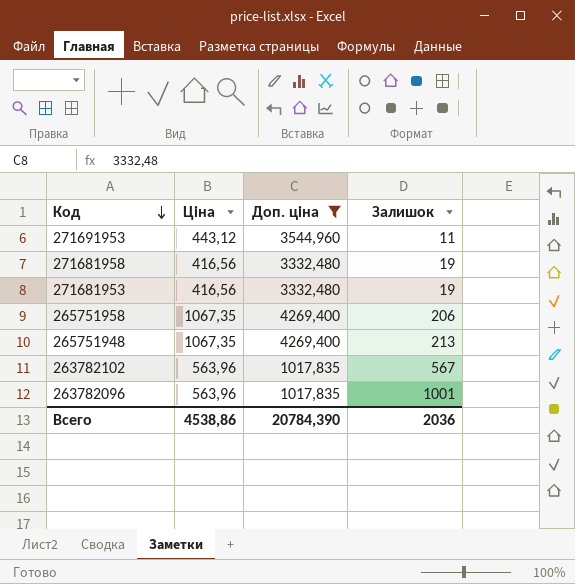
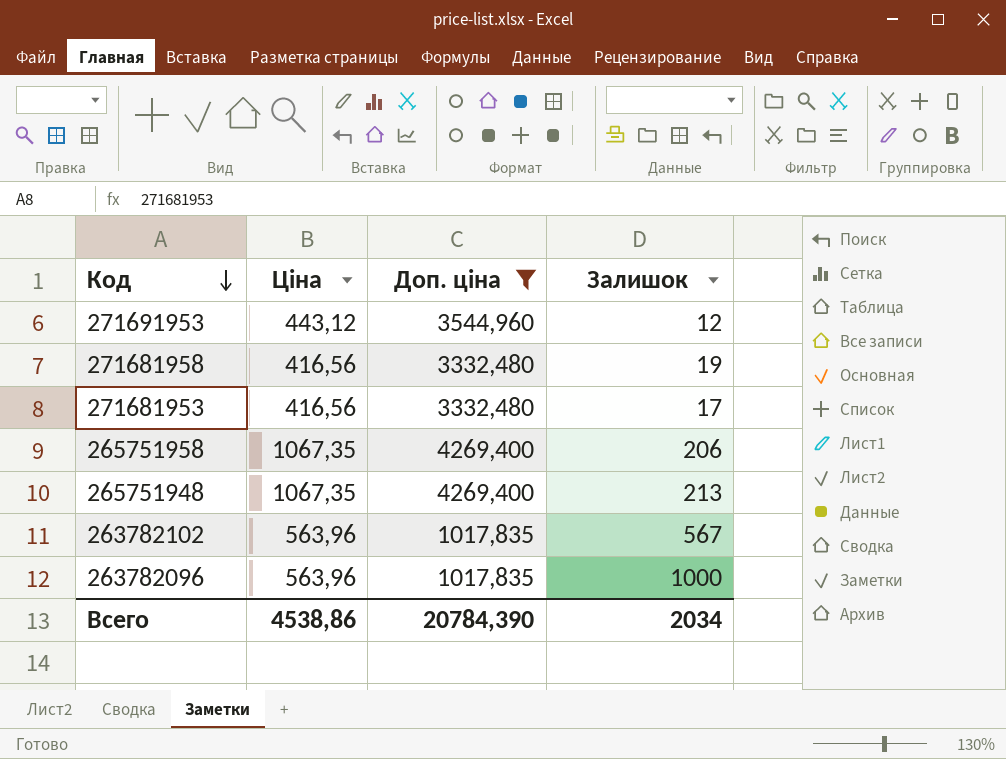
271691953 | Залишок: 11 -> 12
271681953 | Залишок: 19 -> 17
263782096 | Залишок: 1001 -> 1000
Всего | Залишок: 2036 -> 2034

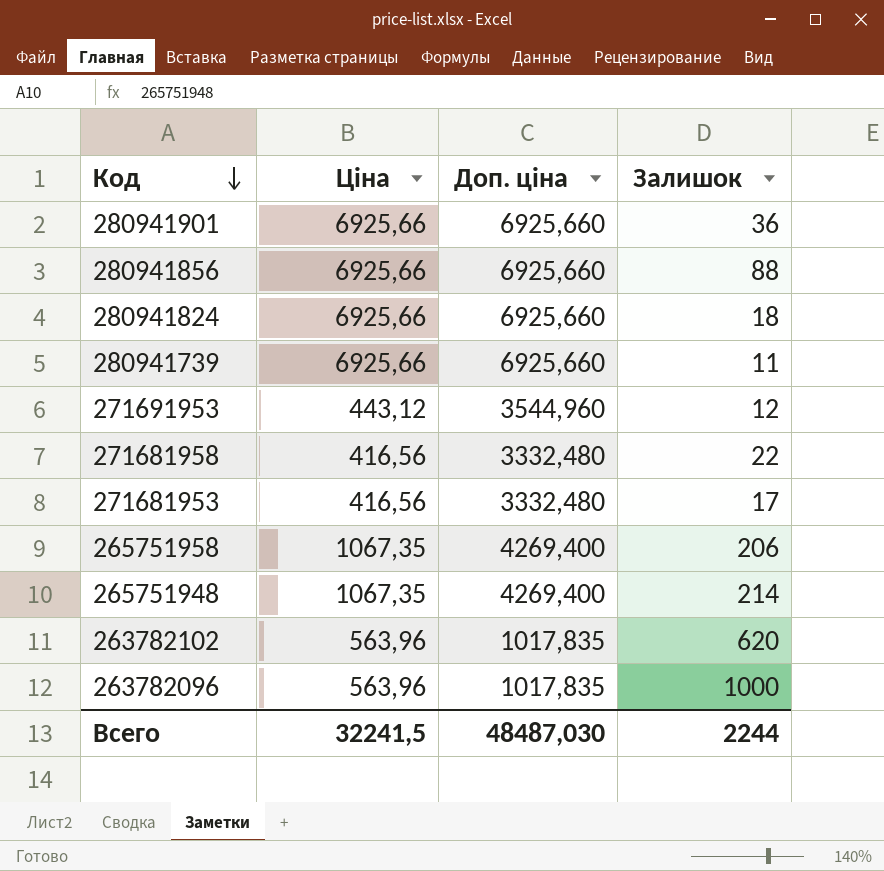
filter: Доп. ціна != 6925,660 -> none
271681958 | Залишок: 19 -> 22
265751948 | Залишок: 213 -> 214
263782102 | Залишок: 567 -> 620
Всего | Ціна: 4538,86 -> 32241,5
Всего | Доп. ціна: 20784,390 -> 48487,030
Всего | Залишок: 2034 -> 2244

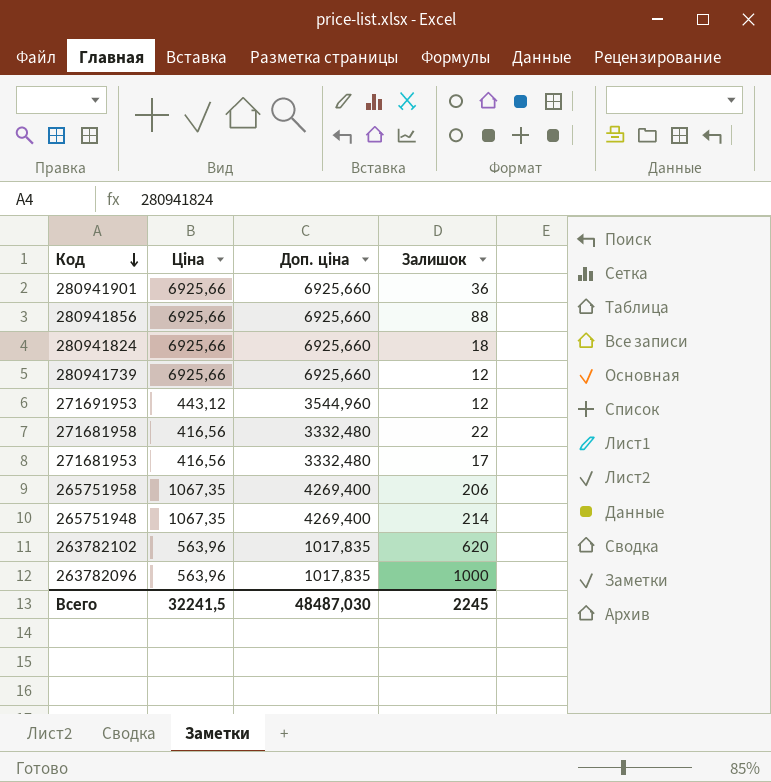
280941739 | Залишок: 11 -> 12
Всего | Залишок: 2244 -> 2245

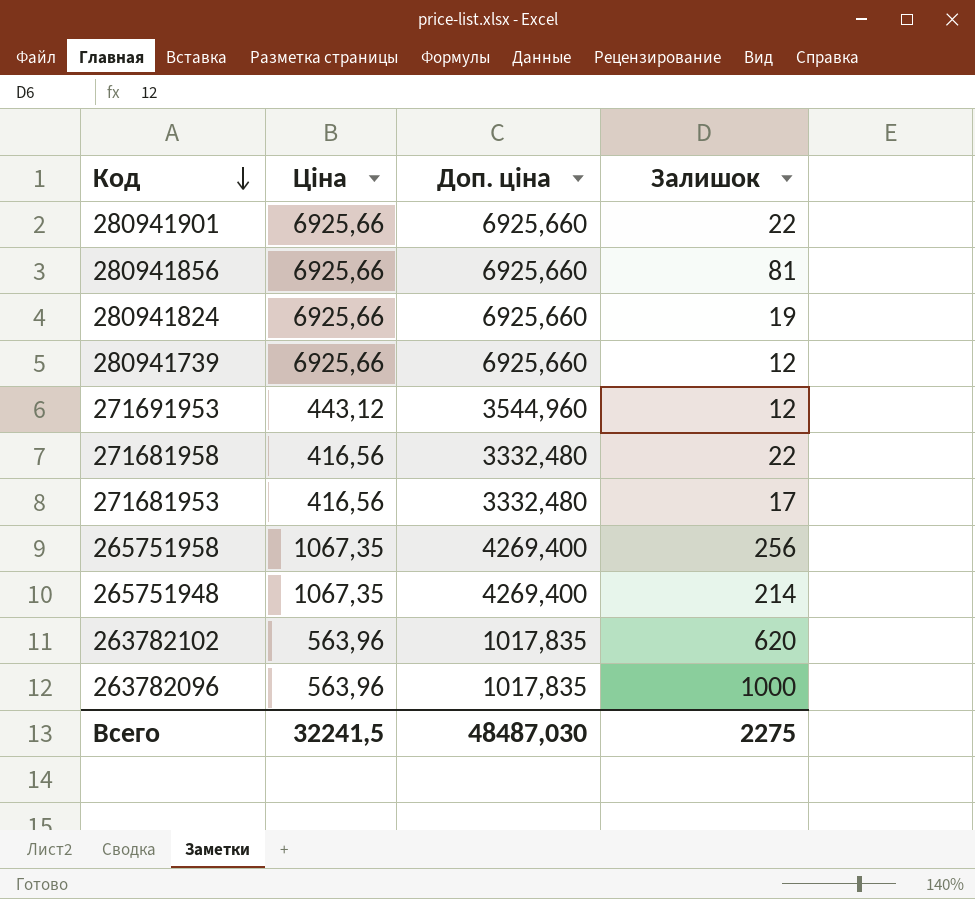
280941901 | Залишок: 36 -> 22
280941856 | Залишок: 88 -> 81
280941824 | Залишок: 18 -> 19
265751958 | Залишок: 206 -> 256
Всего | Залишок: 2245 -> 2275

